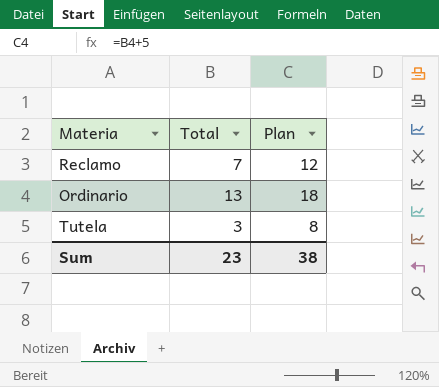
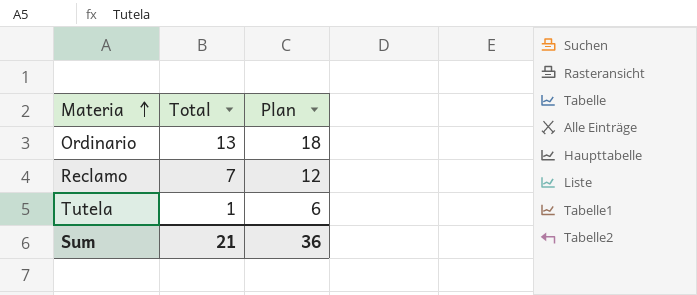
row order: none -> Materia ascending
Tutela | Total: 3 -> 1
Tutela | Plan: 8 -> 6
Sum | Total: 23 -> 21
Sum | Plan: 38 -> 36

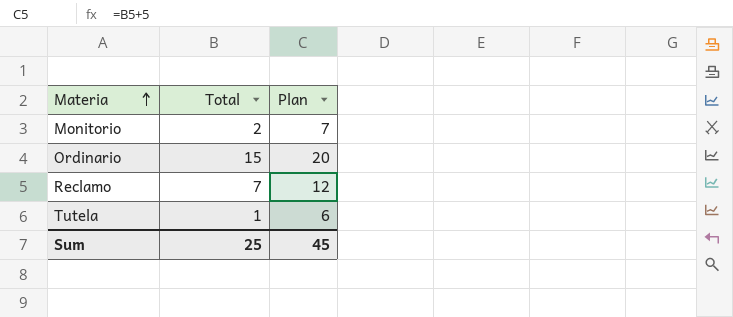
row Monitorio: none -> 2 | 7
Ordinario | Total: 13 -> 15
Ordinario | Plan: 18 -> 20
Sum | Total: 21 -> 25
Sum | Plan: 36 -> 45

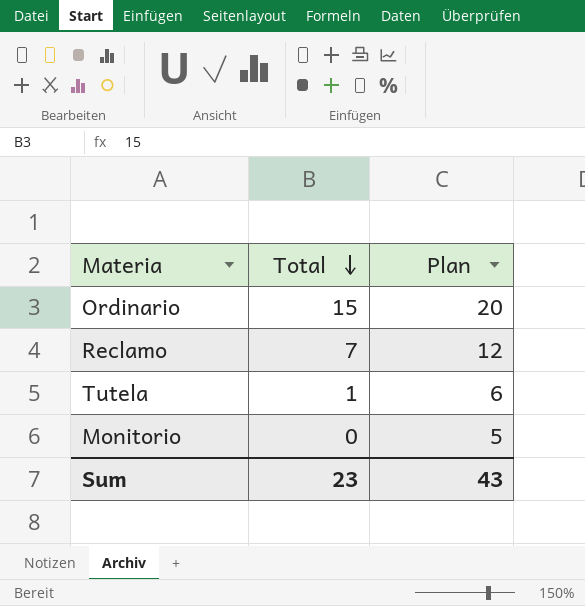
row order: Materia ascending -> Total descending
Monitorio | Total: 2 -> 0
Monitorio | Plan: 7 -> 5
Sum | Total: 25 -> 23
Sum | Plan: 45 -> 43

